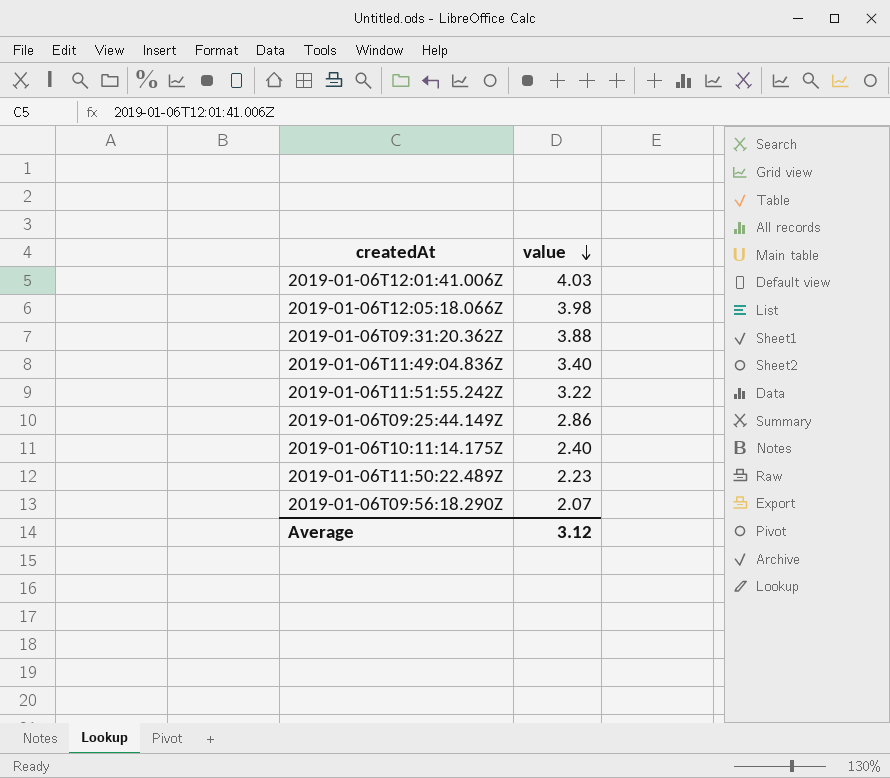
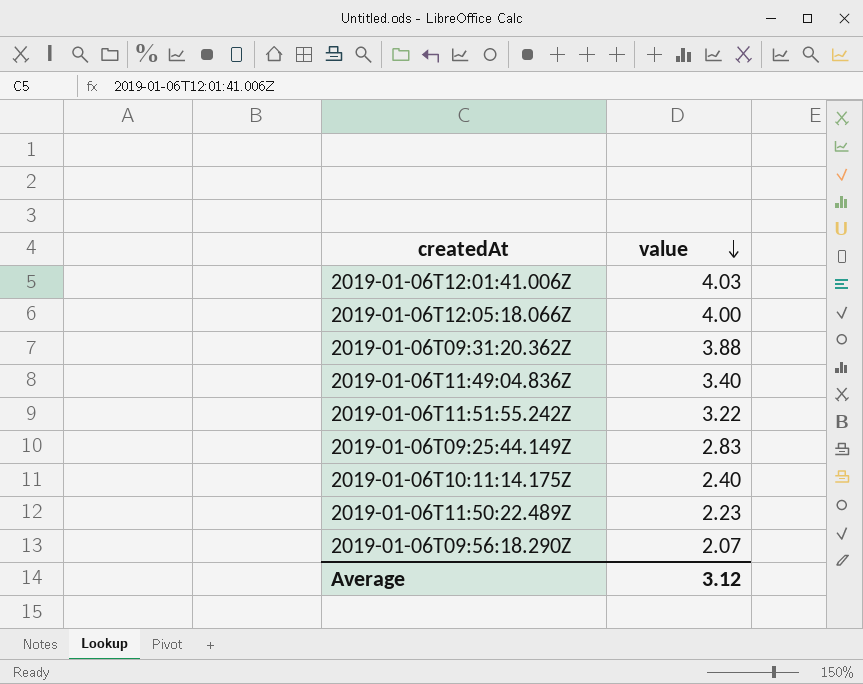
2019-01-06T12:05:18.066Z | value: 3.98 -> 4.00
2019-01-06T09:25:44.149Z | value: 2.86 -> 2.83

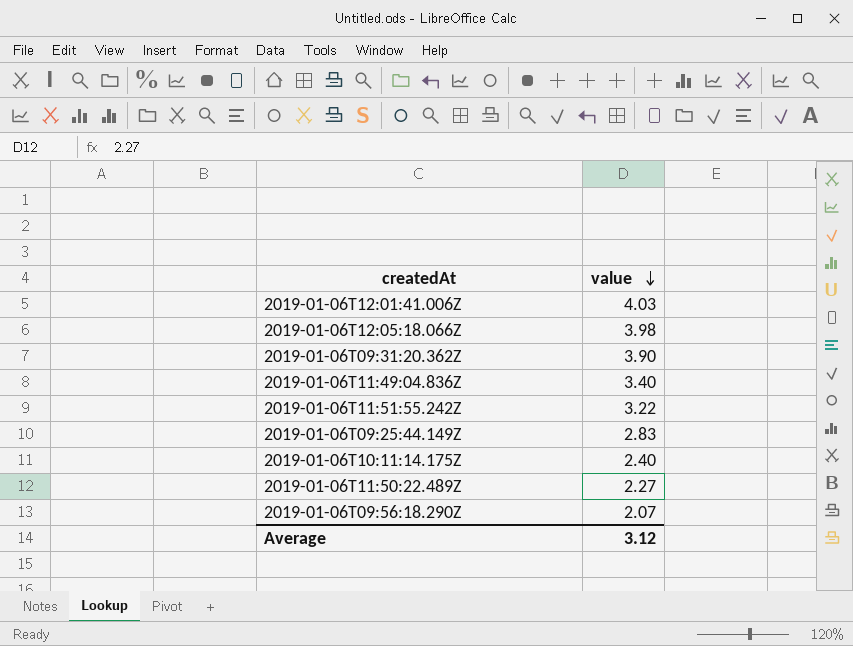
2019-01-06T12:05:18.066Z | value: 4.00 -> 3.98
2019-01-06T09:31:20.362Z | value: 3.88 -> 3.90
2019-01-06T11:50:22.489Z | value: 2.23 -> 2.27

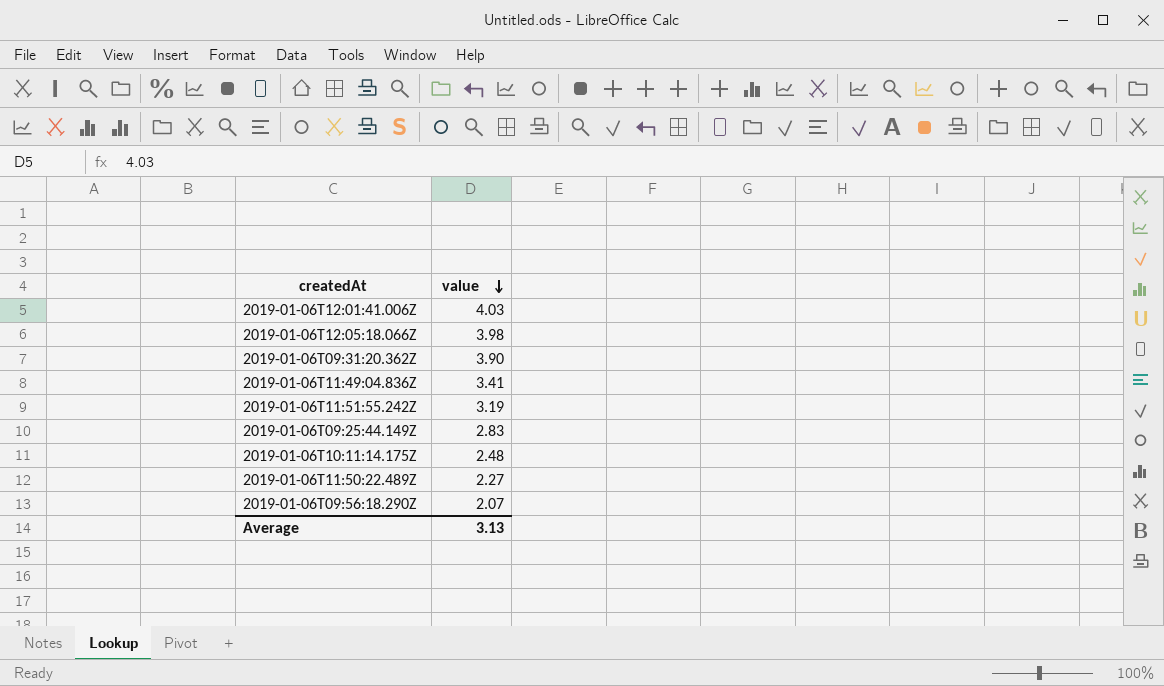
2019-01-06T11:49:04.836Z | value: 3.40 -> 3.41
2019-01-06T11:51:55.242Z | value: 3.22 -> 3.19
2019-01-06T10:11:14.175Z | value: 2.40 -> 2.48
Average | value: 3.12 -> 3.13

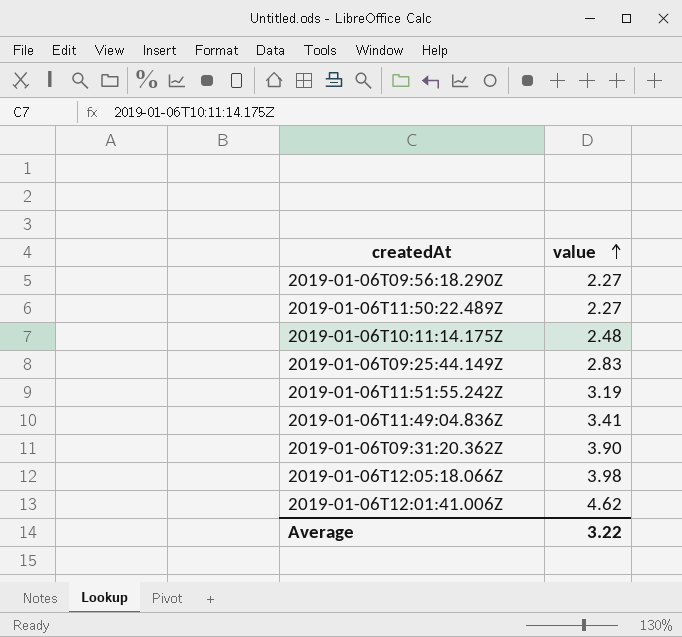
row order: value descending -> value ascending
2019-01-06T09:56:18.290Z | value: 2.07 -> 2.27
2019-01-06T12:01:41.006Z | value: 4.03 -> 4.62
Average | value: 3.13 -> 3.22

